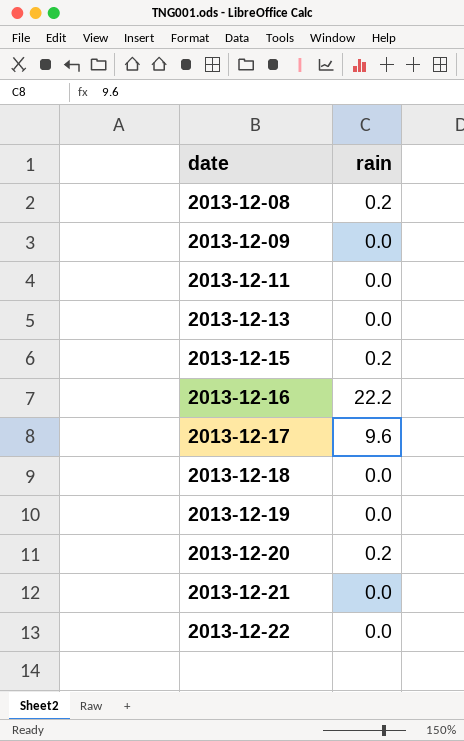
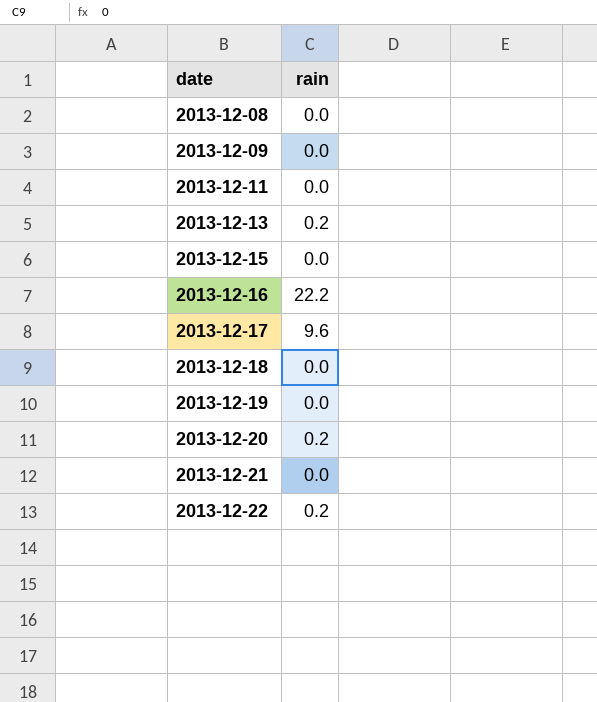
2013-12-08 | rain: 0.2 -> 0.0
2013-12-13 | rain: 0.0 -> 0.2
2013-12-15 | rain: 0.2 -> 0.0
2013-12-22 | rain: 0.0 -> 0.2

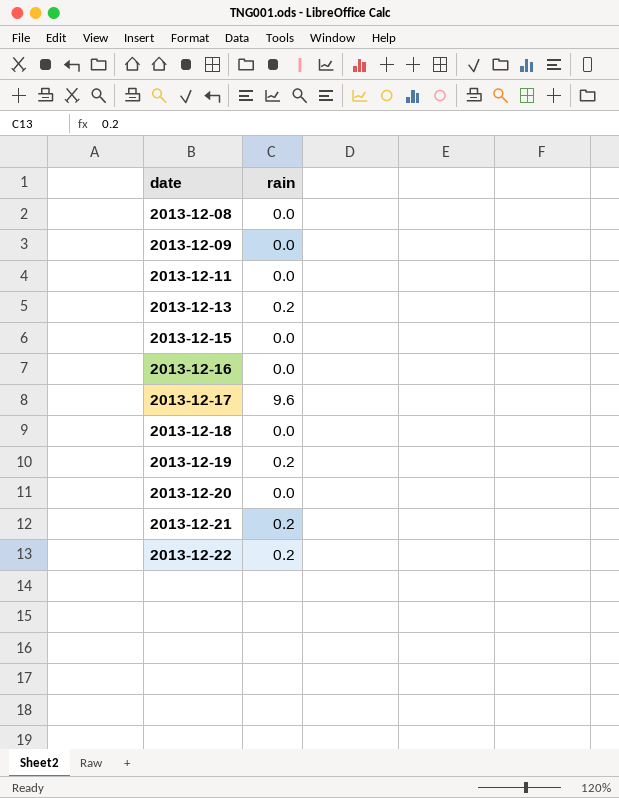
2013-12-16 | rain: 22.2 -> 0.0
2013-12-19 | rain: 0.0 -> 0.2
2013-12-20 | rain: 0.2 -> 0.0
2013-12-21 | rain: 0.0 -> 0.2

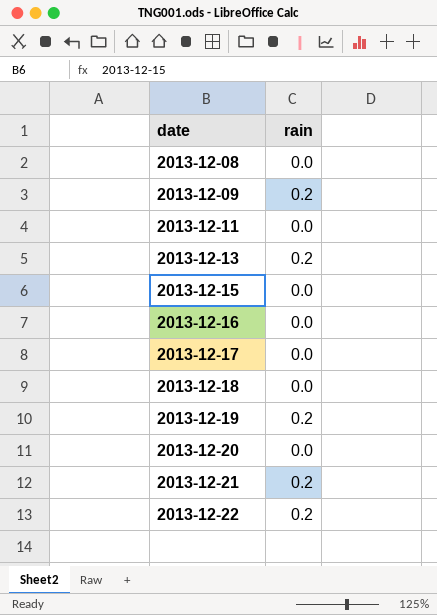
2013-12-09 | rain: 0.0 -> 0.2
2013-12-17 | rain: 9.6 -> 0.0

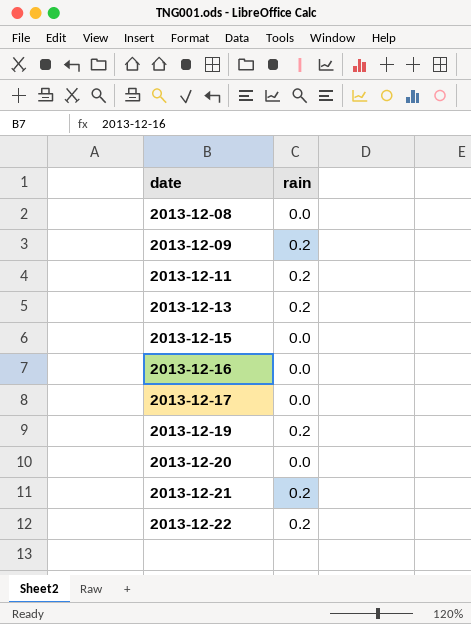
row 2013-12-18: 0.0 -> none
2013-12-11 | rain: 0.0 -> 0.2

